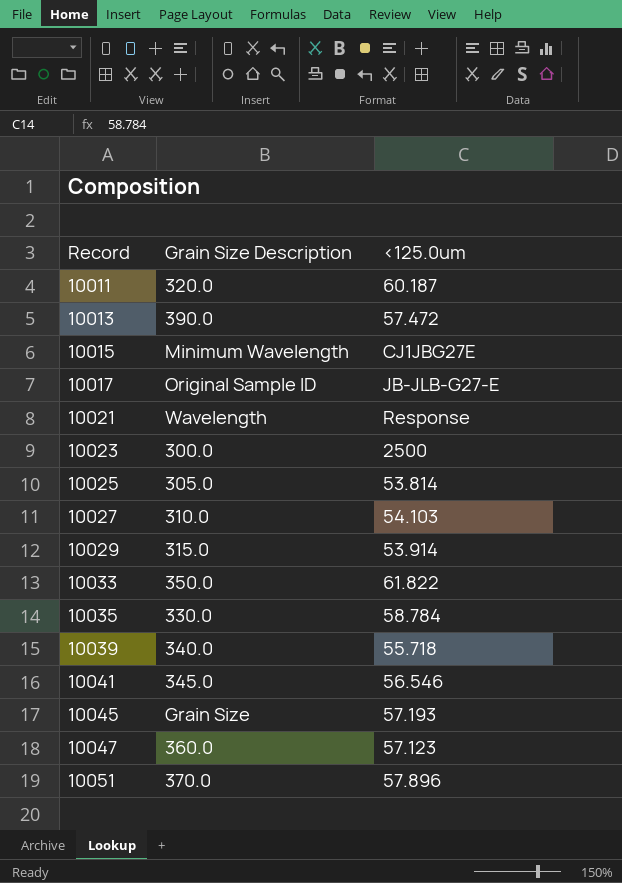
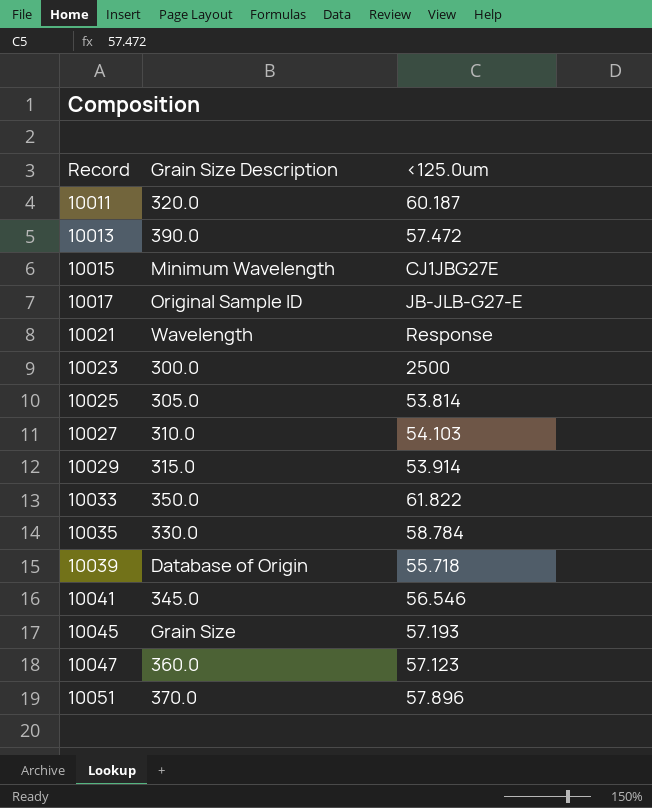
10039 | Grain Size Description: 340.0 -> Database of Origin

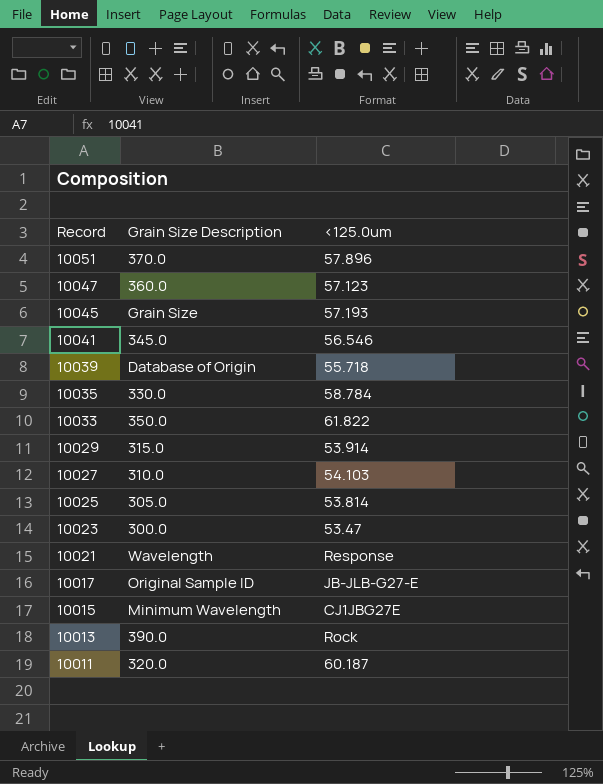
row order: Record ascending -> Record descending
10023 | <125.0um: 2500 -> 53.47
10013 | <125.0um: 57.472 -> Rock

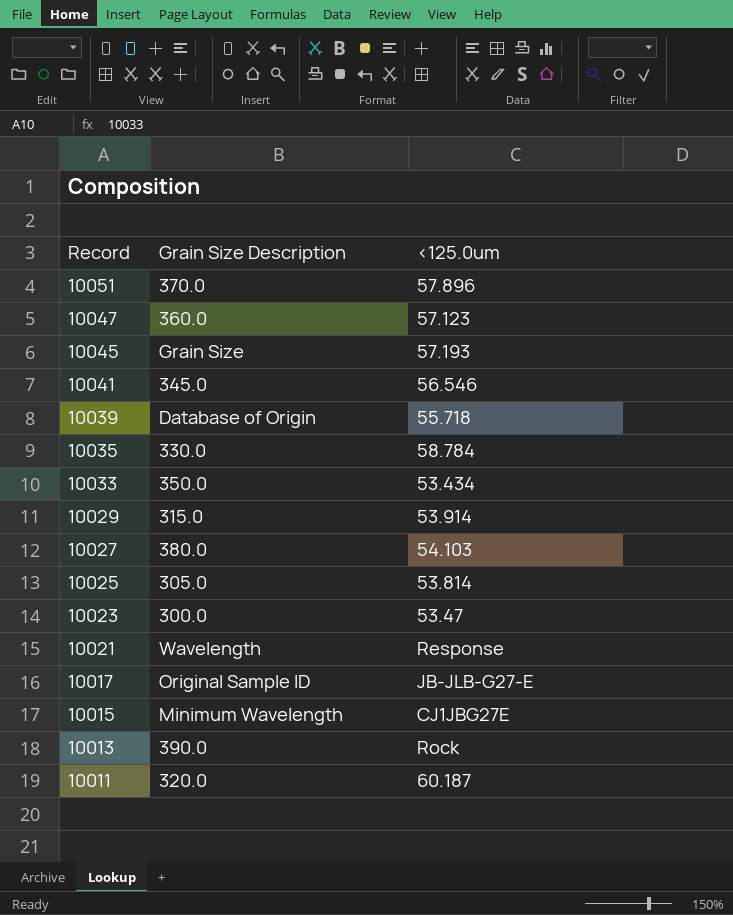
10033 | <125.0um: 61.822 -> 53.434
10027 | Grain Size Description: 310.0 -> 380.0

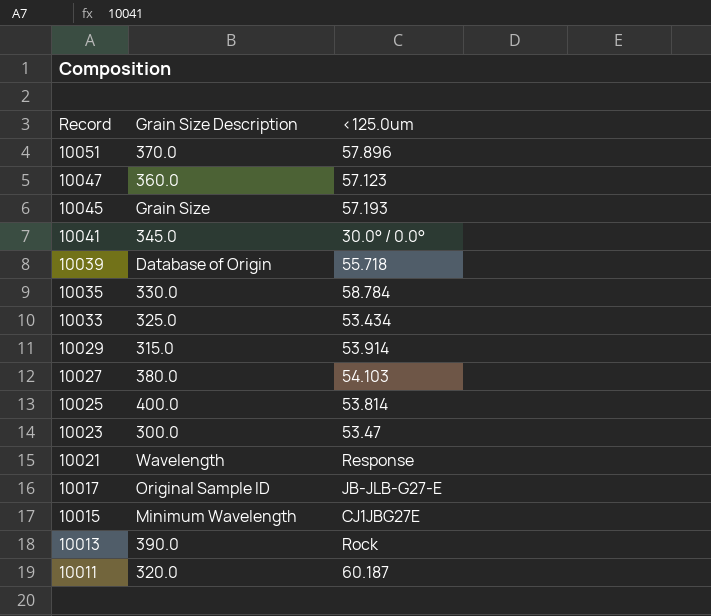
10041 | <125.0um: 56.546 -> 30.0° / 0.0°
10033 | Grain Size Description: 350.0 -> 325.0
10025 | Grain Size Description: 305.0 -> 400.0

